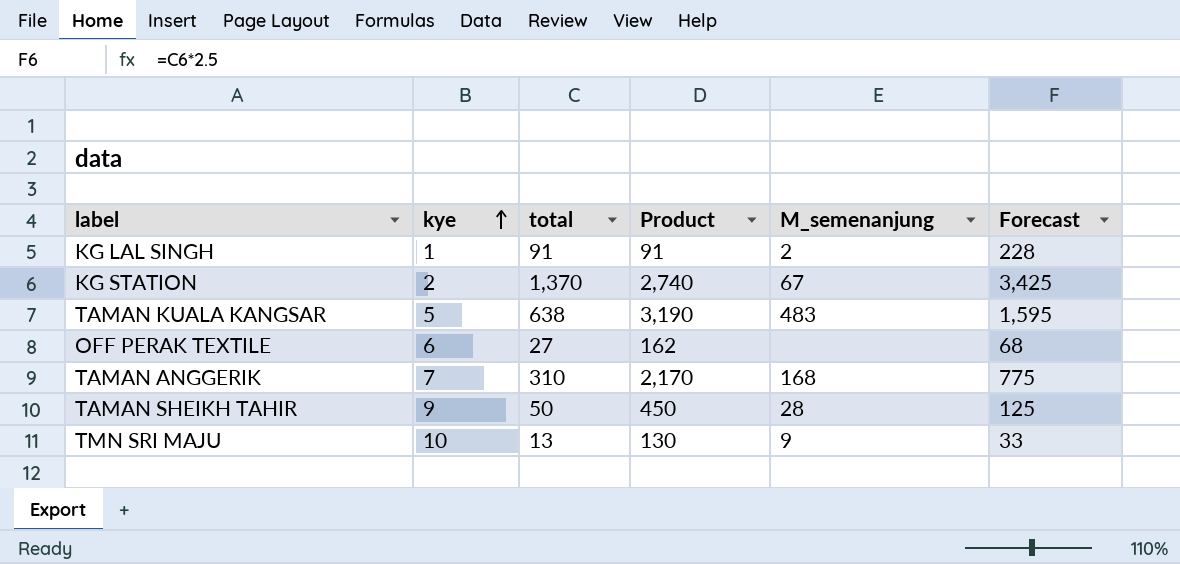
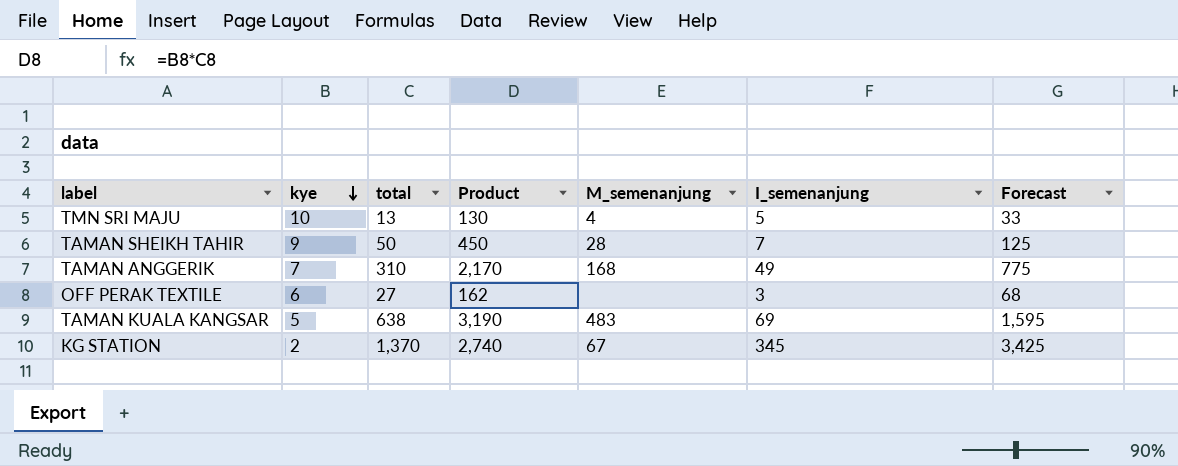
row order: kye ascending -> kye descending
column I_semenanjung | position: none -> 6
row KG LAL SINGH: 1 | 91 | 91 | 2 | 228 -> none
TMN SRI MAJU | M_semenanjung: 9 -> 4

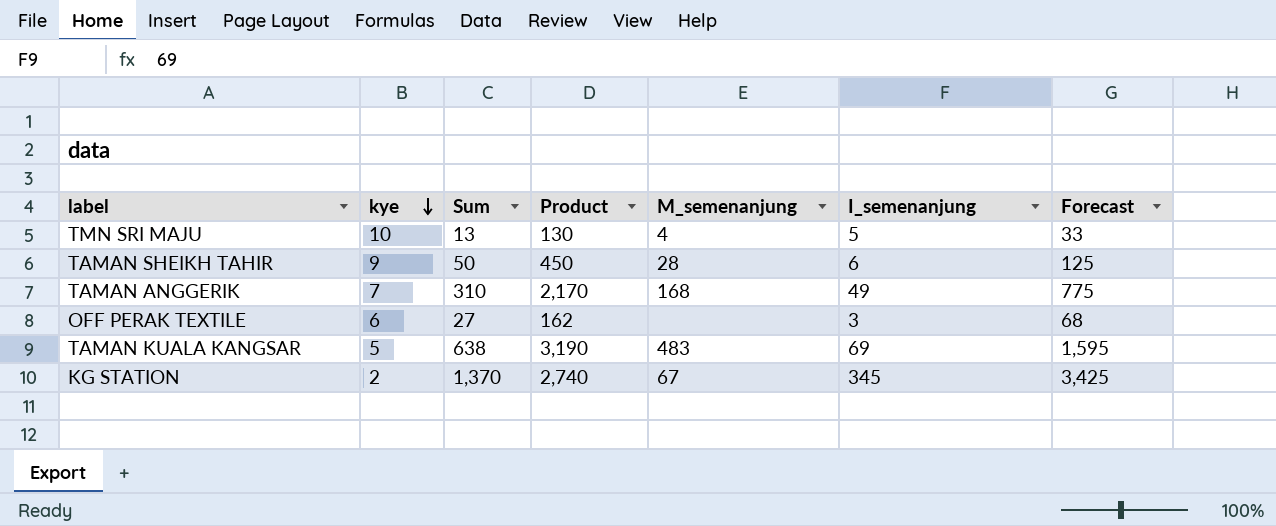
column name: total -> Sum
TAMAN SHEIKH TAHIR | I_semenanjung: 7 -> 6

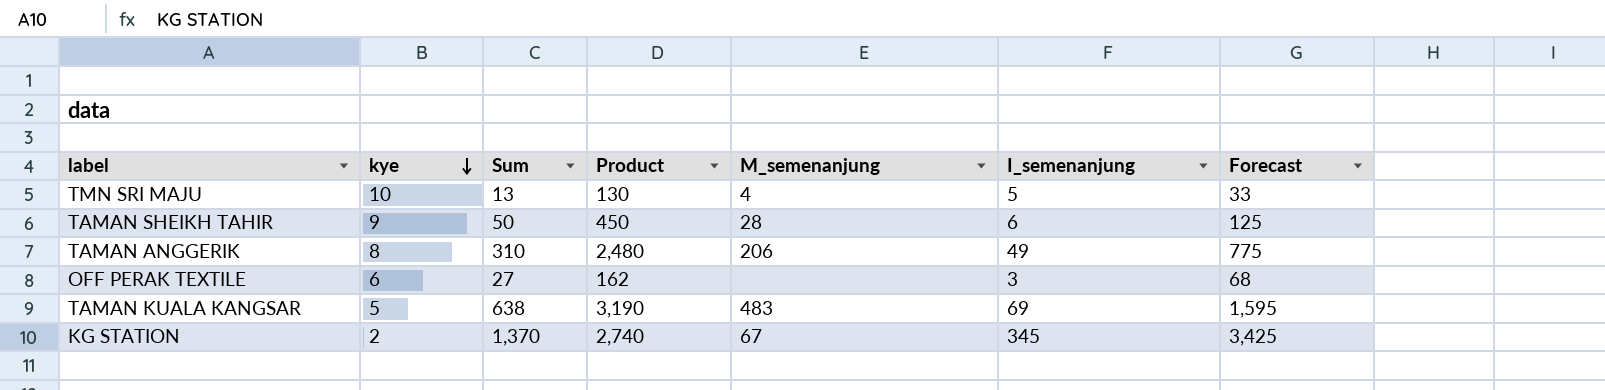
TAMAN ANGGERIK | kye: 7 -> 8
TAMAN ANGGERIK | Product: 2,170 -> 2,480
TAMAN ANGGERIK | M_semenanjung: 168 -> 206

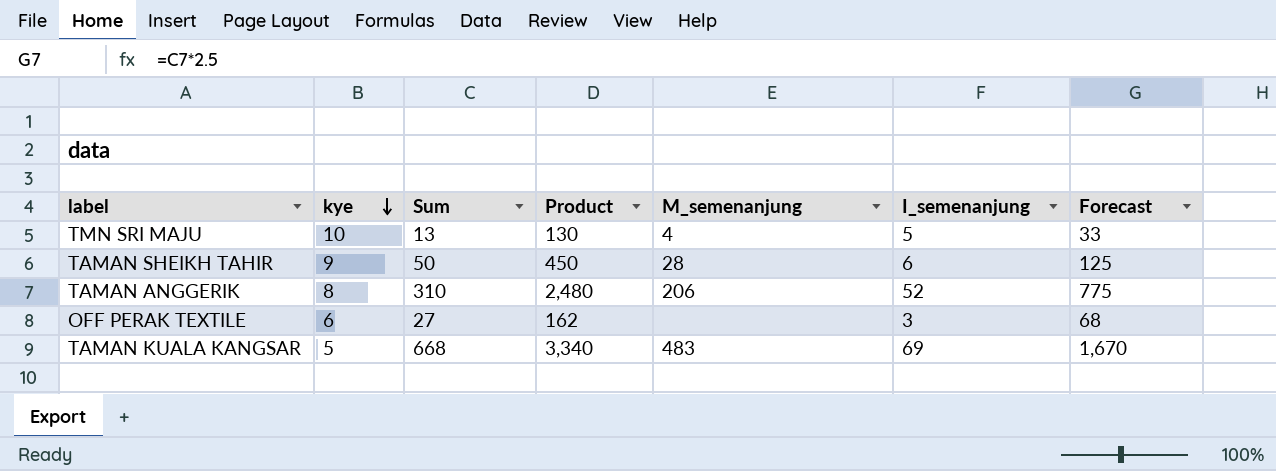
row KG STATION: 2 | 1,370 | 2,740 | 67 | 345 | 3,425 -> none
TAMAN ANGGERIK | I_semenanjung: 49 -> 52
TAMAN KUALA KANGSAR | Sum: 638 -> 668
TAMAN KUALA KANGSAR | Product: 3,190 -> 3,340
TAMAN KUALA KANGSAR | Forecast: 1,595 -> 1,670

